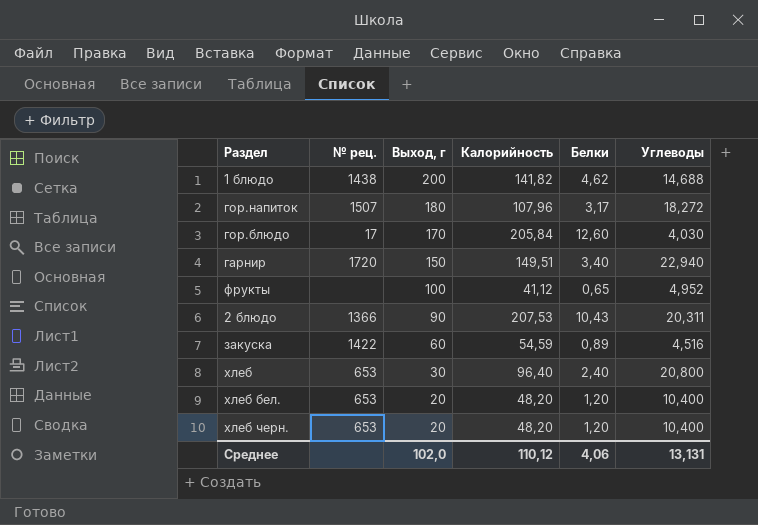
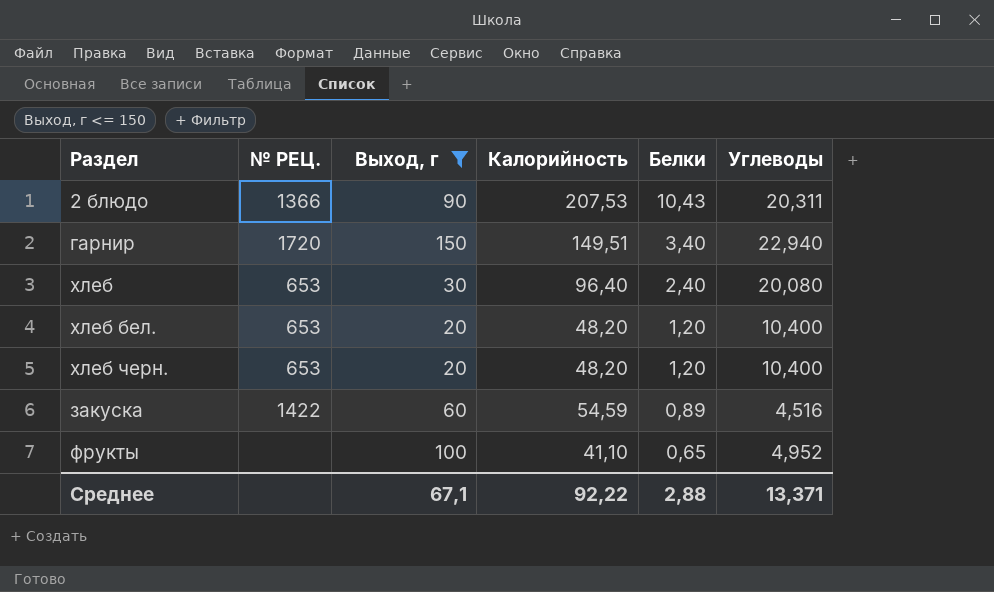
filter: none -> Выход, г <= 150
row order: Выход, г descending -> Белки descending
column name: № рец. -> № РЕЦ.
хлеб | Углеводы: 20,800 -> 20,080
фрукты | Калорийность: 41,12 -> 41,10
Среднее | Выход, г: 102,0 -> 67,1
Среднее | Калорийность: 110,12 -> 92,22
Среднее | Белки: 4,06 -> 2,88
Среднее | Углеводы: 13,131 -> 13,371

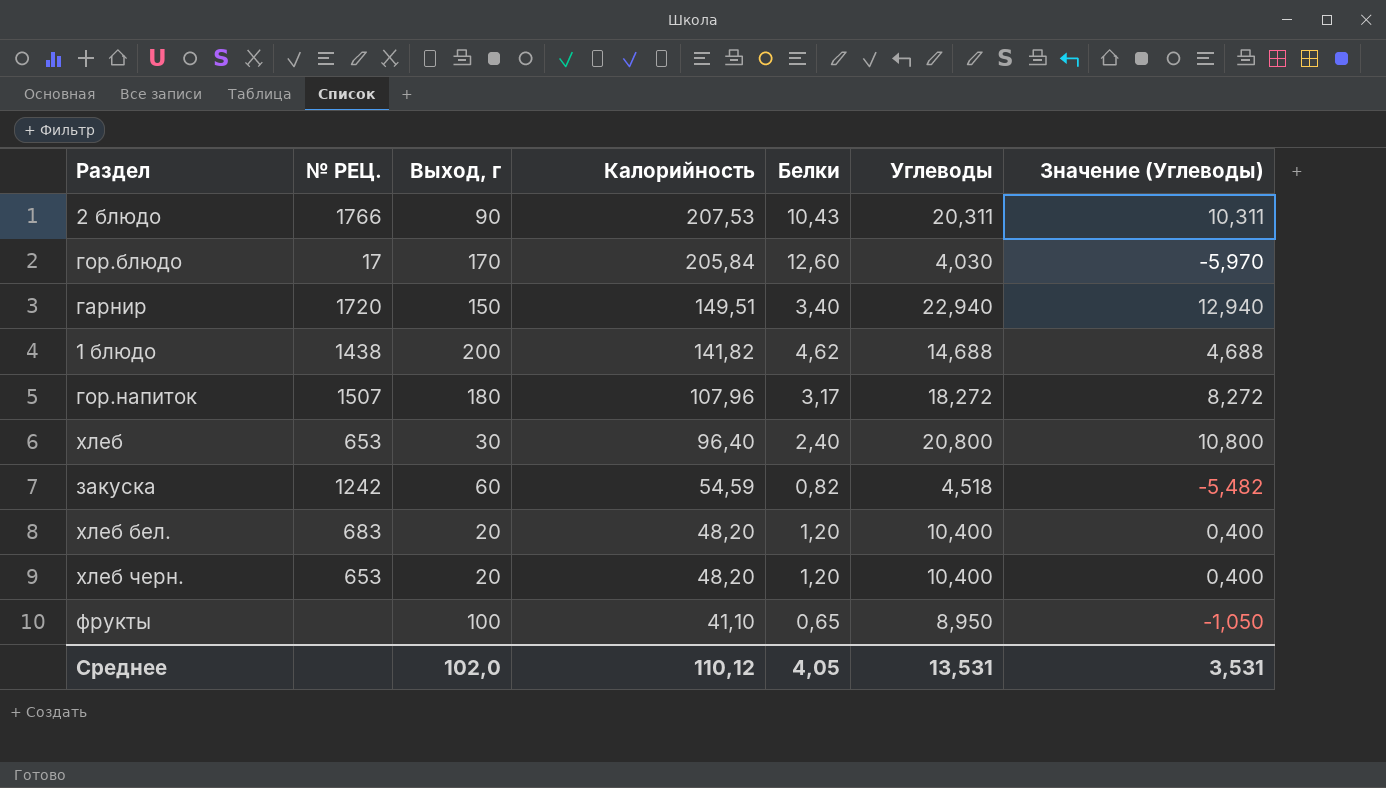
filter: Выход, г <= 150 -> none
row order: Белки descending -> Калорийность descending
column Значение (Углеводы) | formula: none -> [Углеводы] - 10
2 блюдо | № РЕЦ.: 1366 -> 1766
хлеб | Углеводы: 20,080 -> 20,800
закуска | № РЕЦ.: 1422 -> 1242
закуска | Белки: 0,89 -> 0,82
закуска | Углеводы: 4,516 -> 4,518
хлеб бел. | № РЕЦ.: 653 -> 683
фрукты | Углеводы: 4,952 -> 8,950
Среднее | Выход, г: 67,1 -> 102,0
Среднее | Калорийность: 92,22 -> 110,12
Среднее | Белки: 2,88 -> 4,05
Среднее | Углеводы: 13,371 -> 13,531

